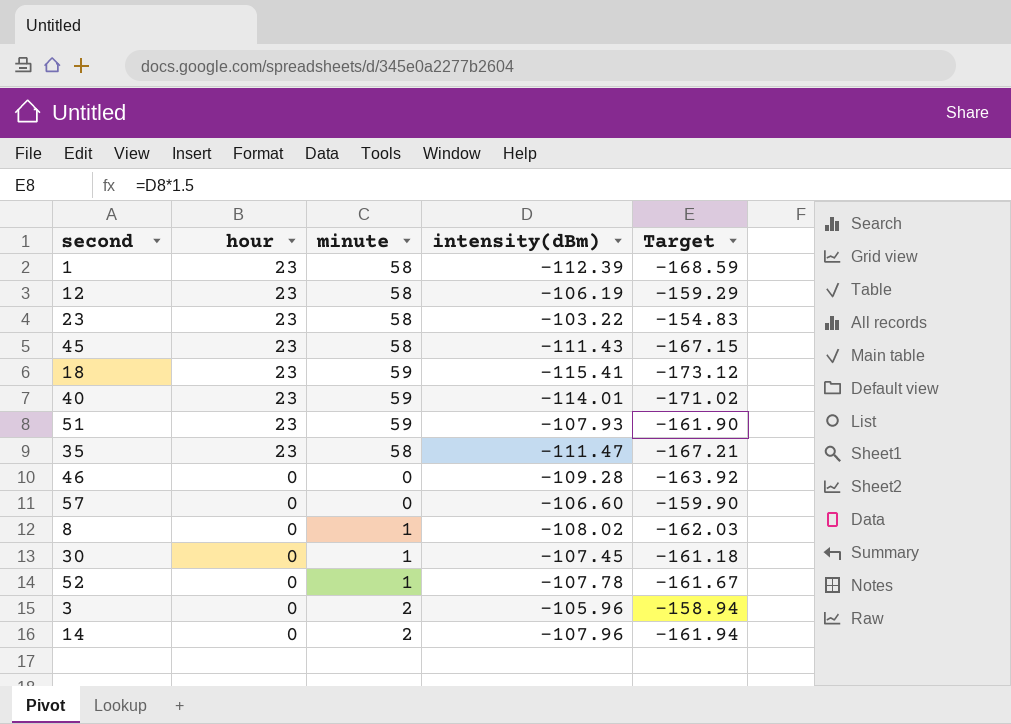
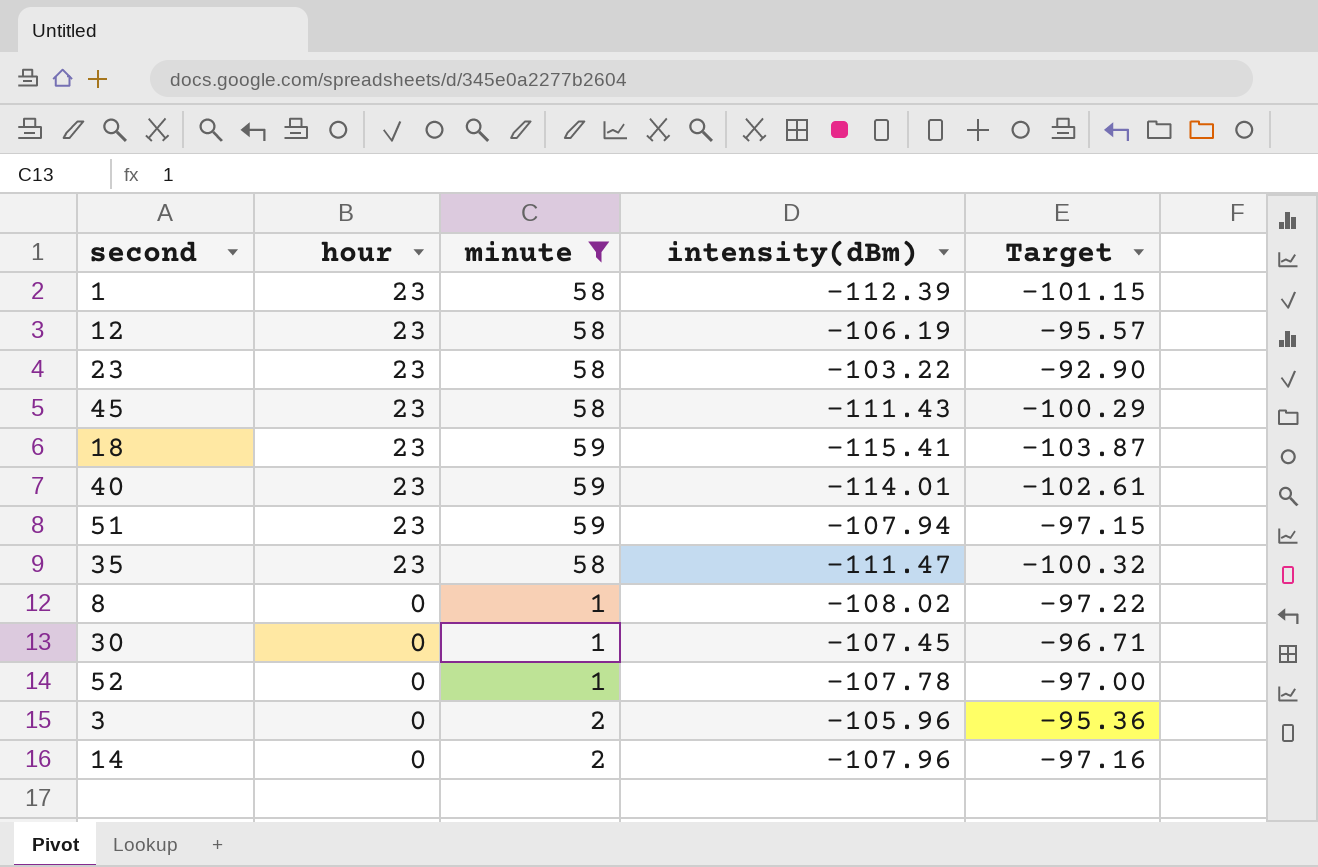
filter: none -> minute != 0
column Target | formula: [intensity(dBm)] * 1.5 -> [intensity(dBm)] * 0.9
51 | intensity(dBm): -107.93 -> -107.94

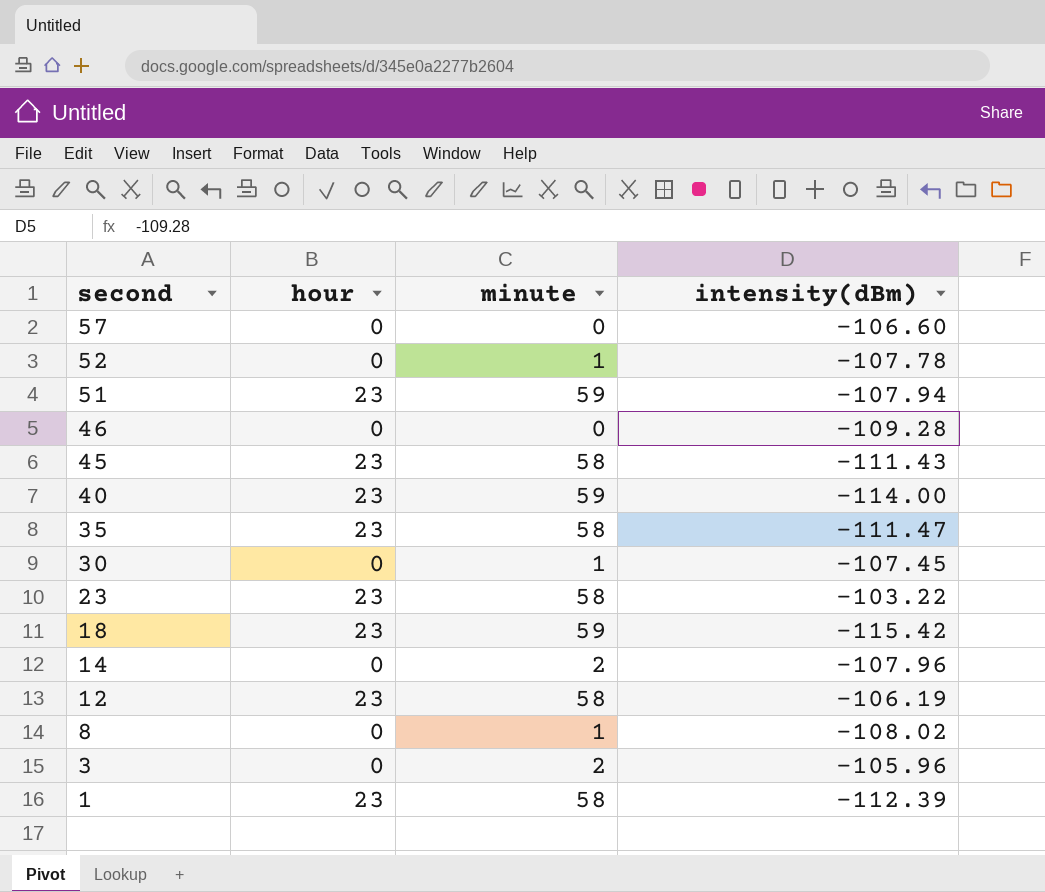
filter: minute != 0 -> none
row order: hour descending -> second descending
column Target | formula: [intensity(dBm)] * 0.9 -> none
40 | intensity(dBm): -114.01 -> -114.00
18 | intensity(dBm): -115.41 -> -115.42

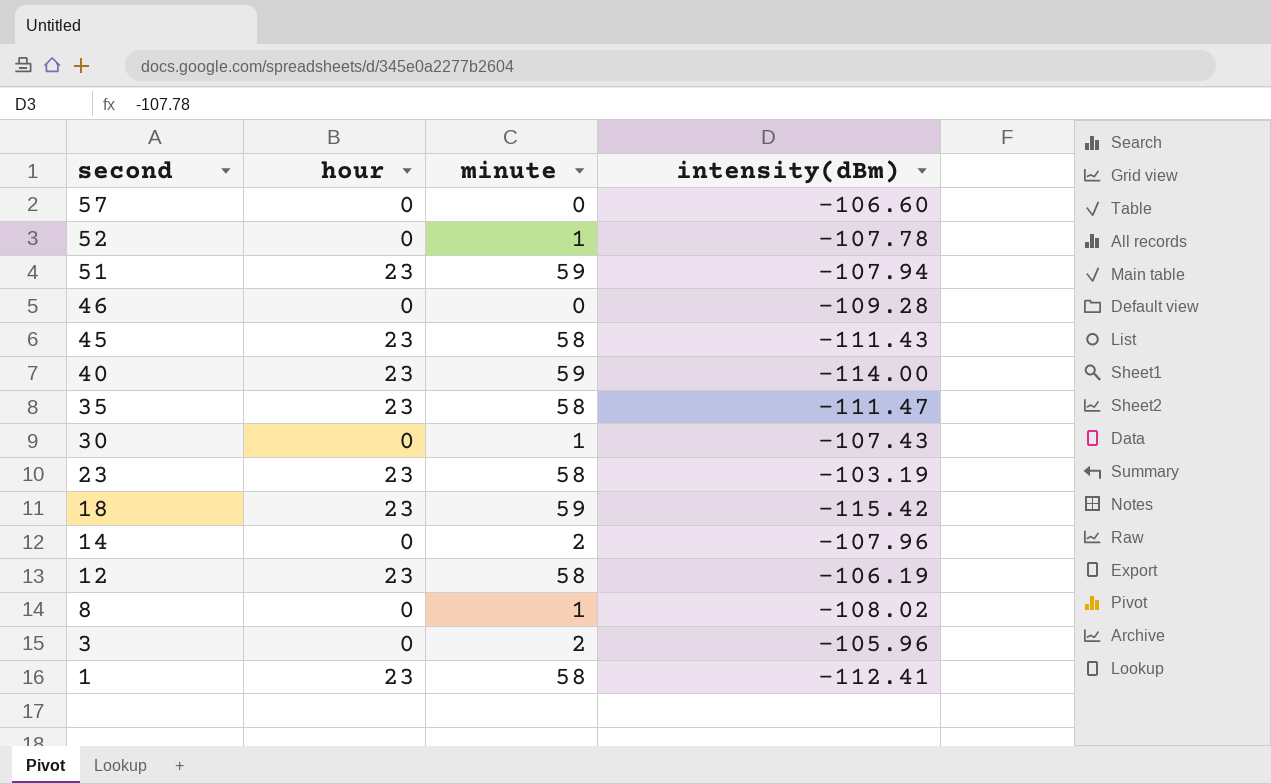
30 | intensity(dBm): -107.45 -> -107.43
23 | intensity(dBm): -103.22 -> -103.19
1 | intensity(dBm): -112.39 -> -112.41

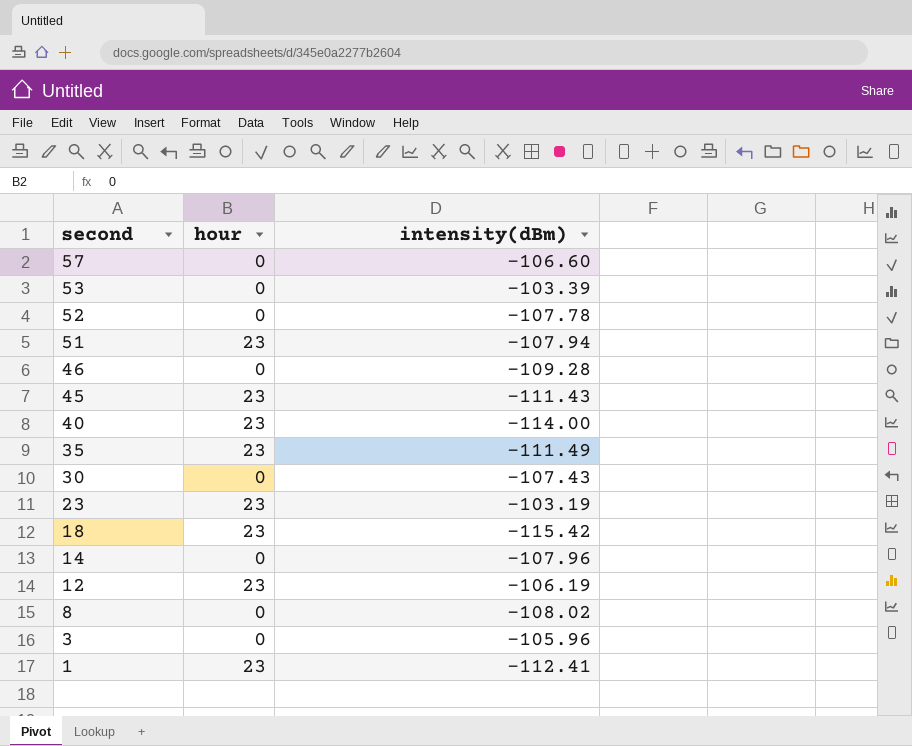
column minute | position: 3 -> none
row 53: none -> 0 | -103.39
35 | intensity(dBm): -111.47 -> -111.49

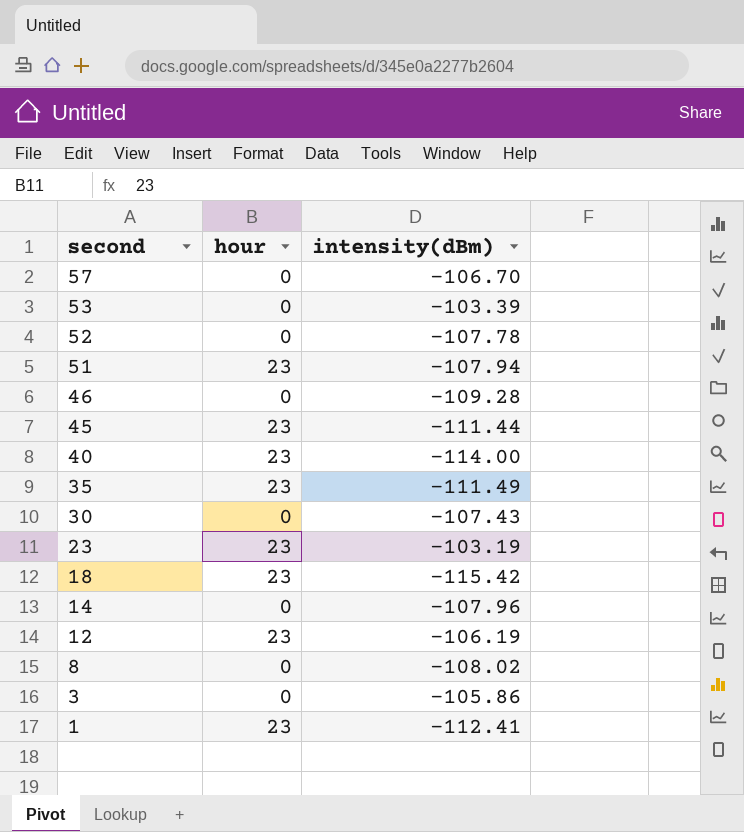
57 | intensity(dBm): -106.60 -> -106.70
45 | intensity(dBm): -111.43 -> -111.44
3 | intensity(dBm): -105.96 -> -105.86

